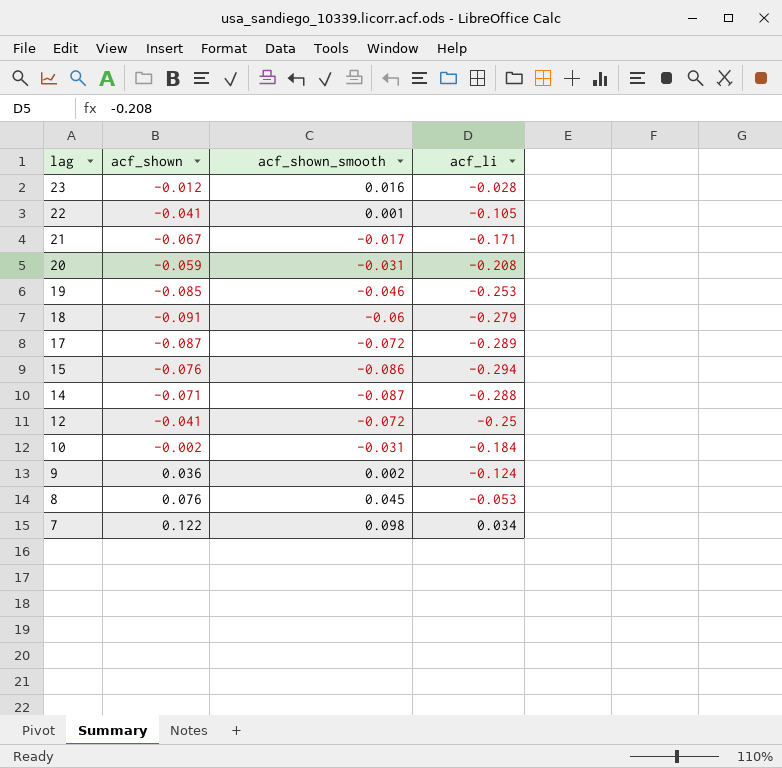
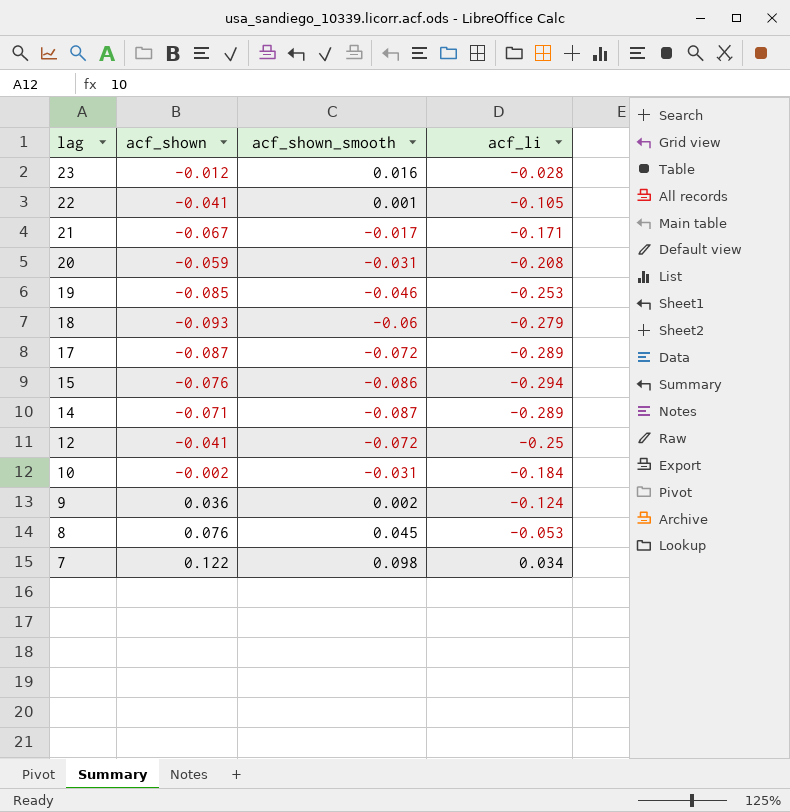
18 | acf_shown: -0.091 -> -0.093
14 | acf_li: -0.288 -> -0.289

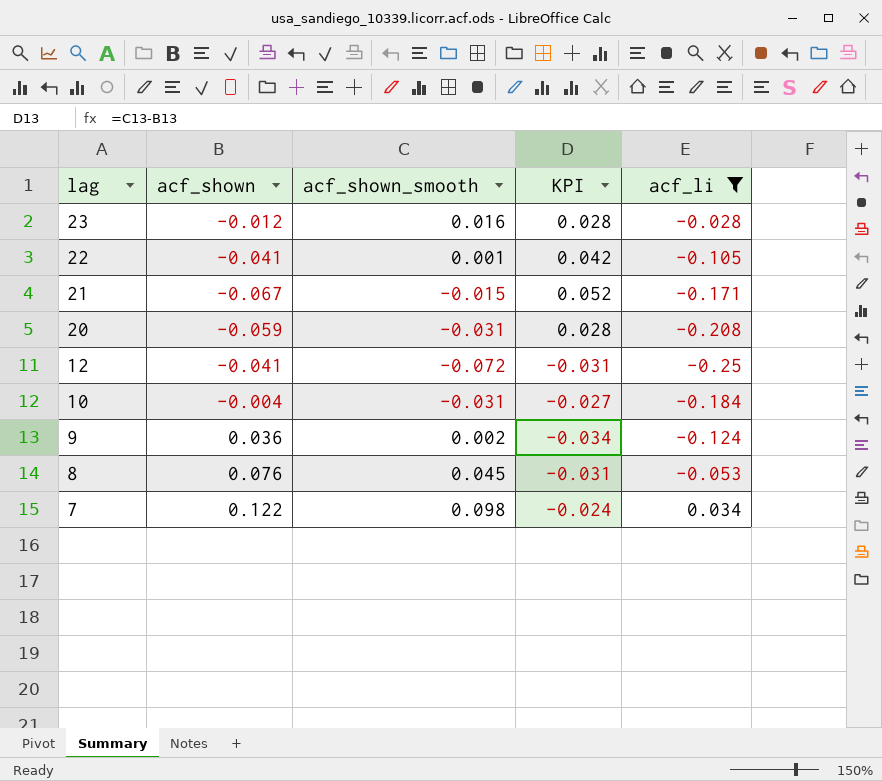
filter: none -> acf_li >= -0.25
column KPI | formula: none -> [acf_shown_smooth] - [acf_shown]
21 | acf_shown_smooth: -0.017 -> -0.015
10 | acf_shown: -0.002 -> -0.004

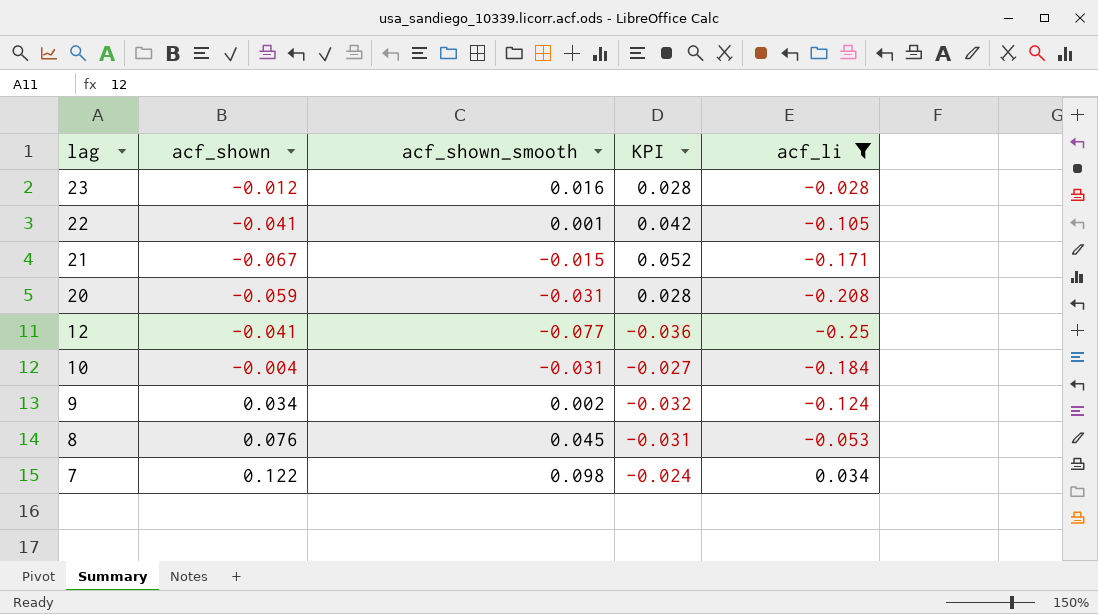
12 | acf_shown_smooth: -0.072 -> -0.077
12 | KPI: -0.031 -> -0.036
9 | acf_shown: 0.036 -> 0.034
9 | KPI: -0.034 -> -0.032

